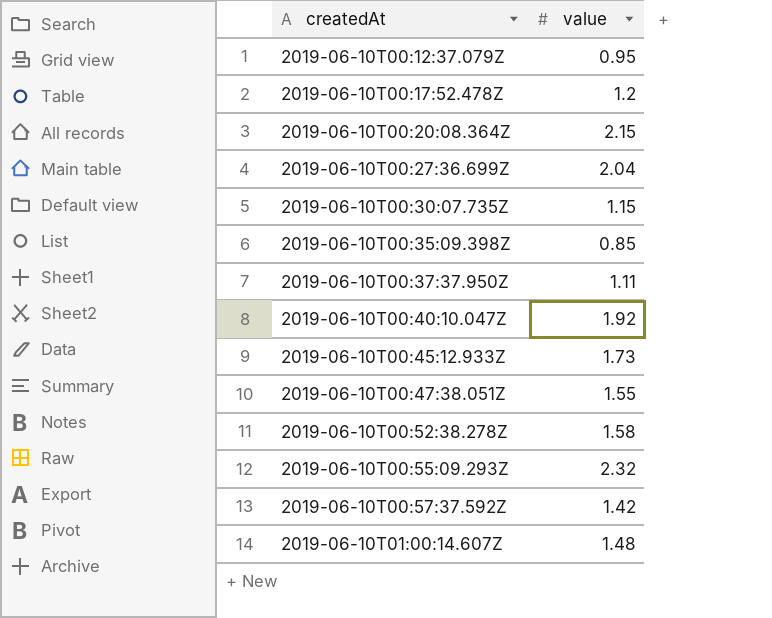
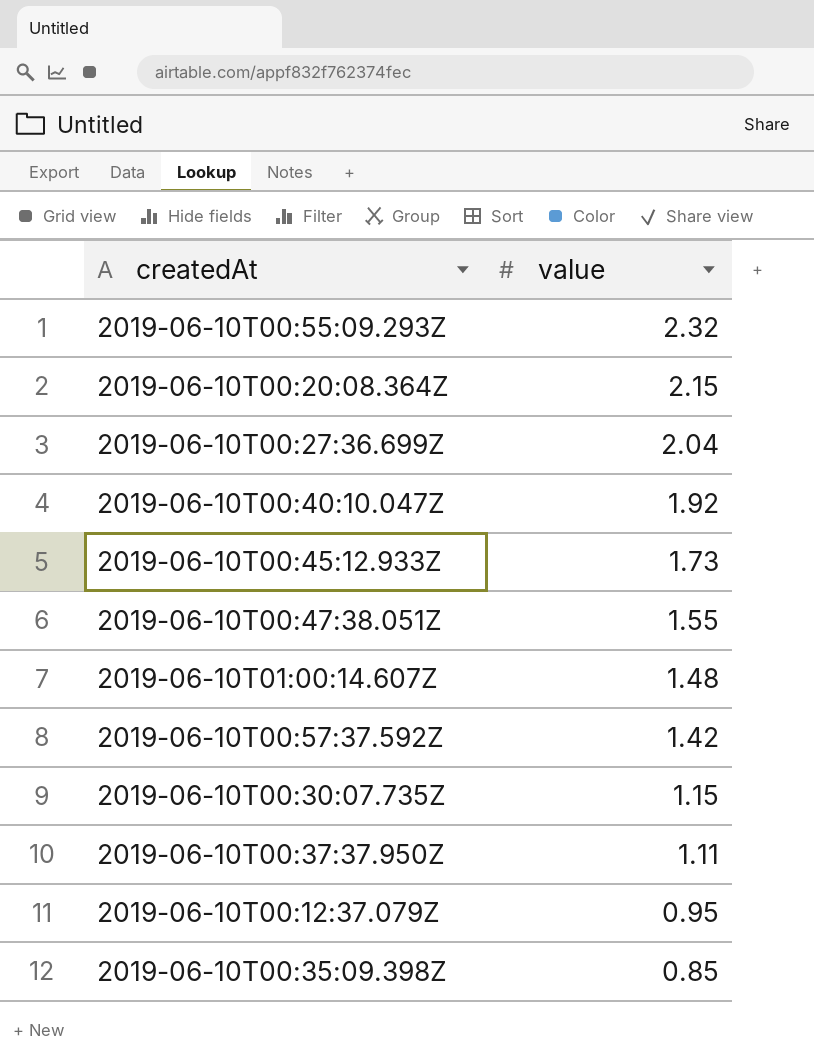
row order: createdAt ascending -> value descending
row 2019-06-10T00:17:52.478Z: 1.2 -> none
row 2019-06-10T00:52:38.278Z: 1.58 -> none

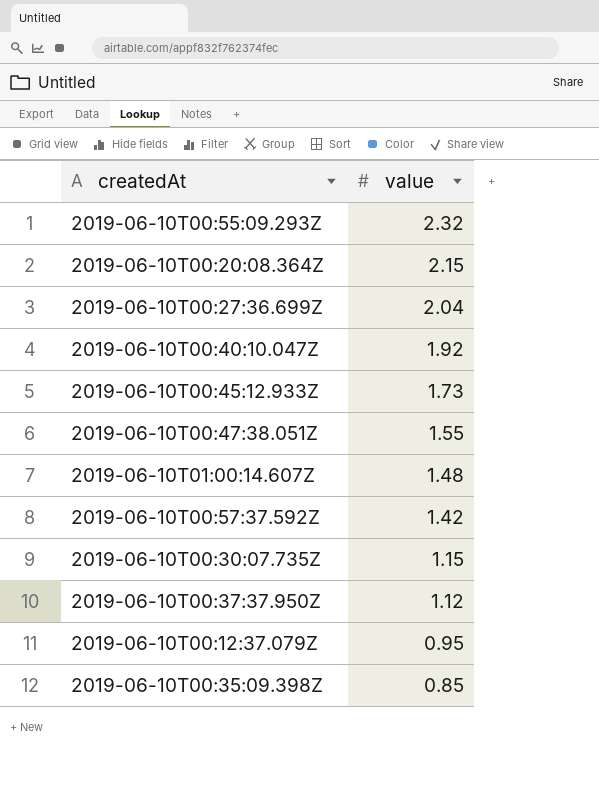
2019-06-10T00:37:37.950Z | value: 1.11 -> 1.12

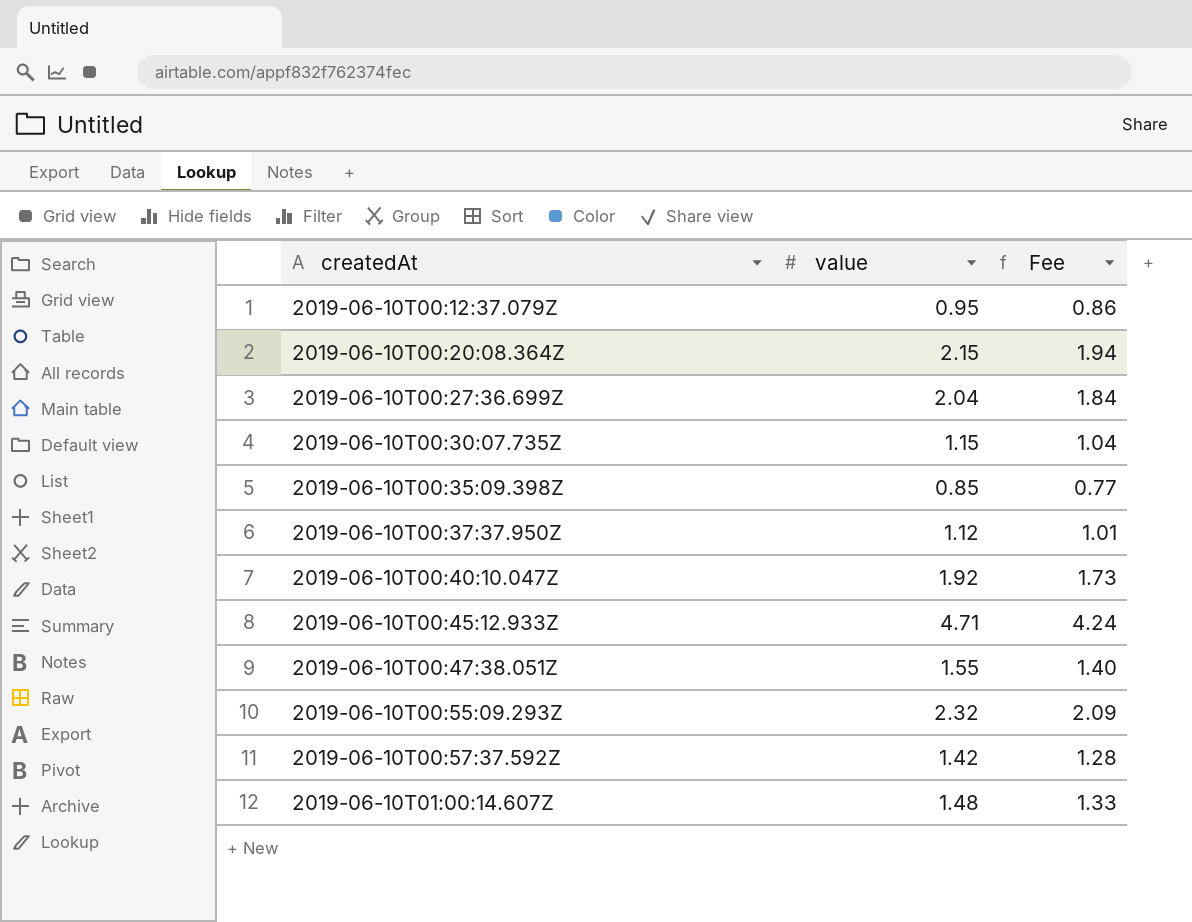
row order: value descending -> createdAt ascending
column Fee | formula: none -> [value] * 0.9
2019-06-10T00:45:12.933Z | value: 1.73 -> 4.71

